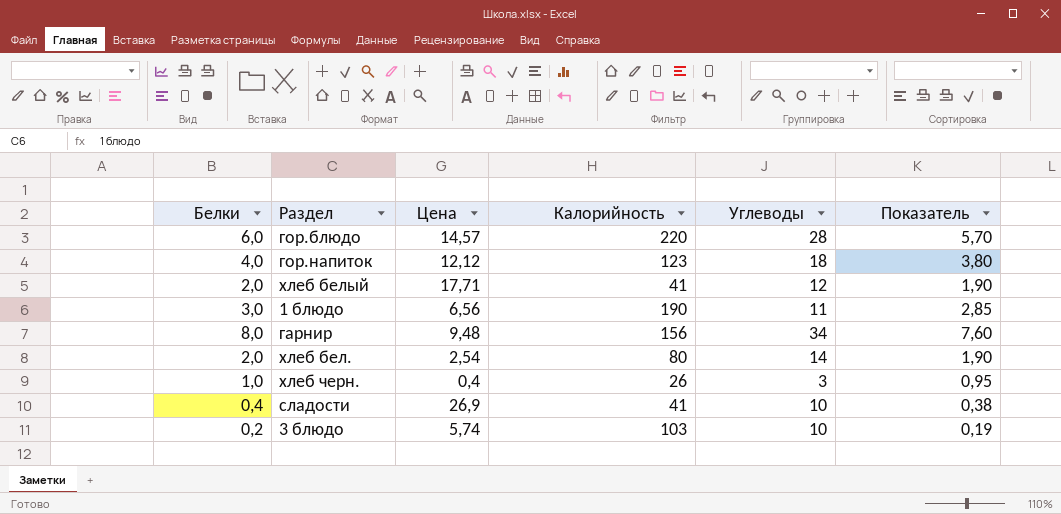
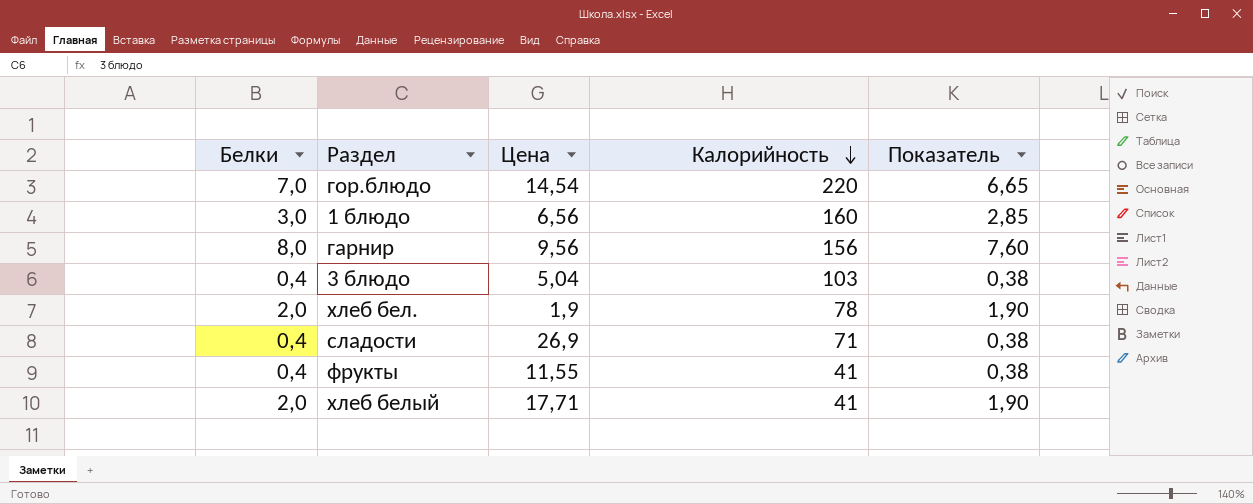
row order: none -> Калорийность descending
column Углеводы | position: 5 -> none
row гор.напиток: 4,0 | 12,12 | 123 | 18 | 3,80 -> none
row хлеб черн.: 1,0 | 0,4 | 26 | 3 | 0,95 -> none
гор.блюдо | Белки: 6,0 -> 7,0
гор.блюдо | Цена: 14,57 -> 14,54
гор.блюдо | Показатель: 5,70 -> 6,65
1 блюдо | Калорийность: 190 -> 160
гарнир | Цена: 9,48 -> 9,56
3 блюдо | Белки: 0,2 -> 0,4
3 блюдо | Цена: 5,74 -> 5,04
3 блюдо | Показатель: 0,19 -> 0,38
хлеб бел. | Цена: 2,54 -> 1,9
хлеб бел. | Калорийность: 80 -> 78
сладости | Калорийность: 41 -> 71
row фрукты: none -> 0,4 | 11,55 | 41 | 0,38

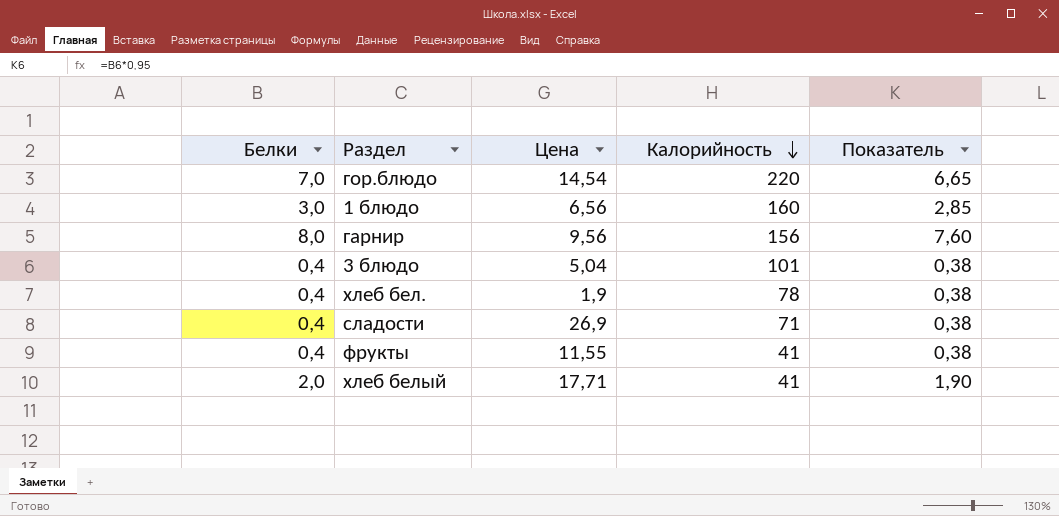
3 блюдо | Калорийность: 103 -> 101
хлеб бел. | Белки: 2,0 -> 0,4
хлеб бел. | Показатель: 1,90 -> 0,38

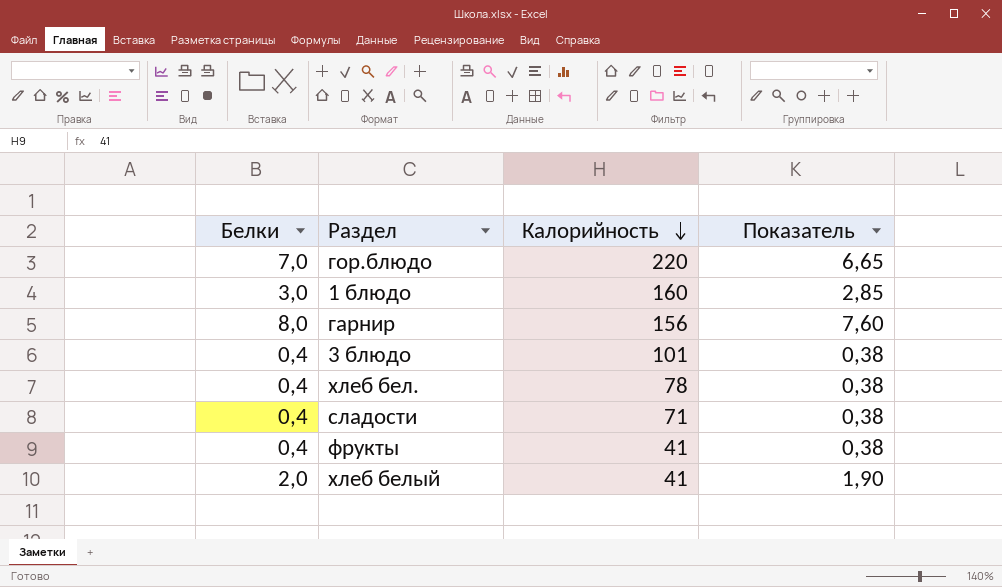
column Цена | position: 3 -> none

